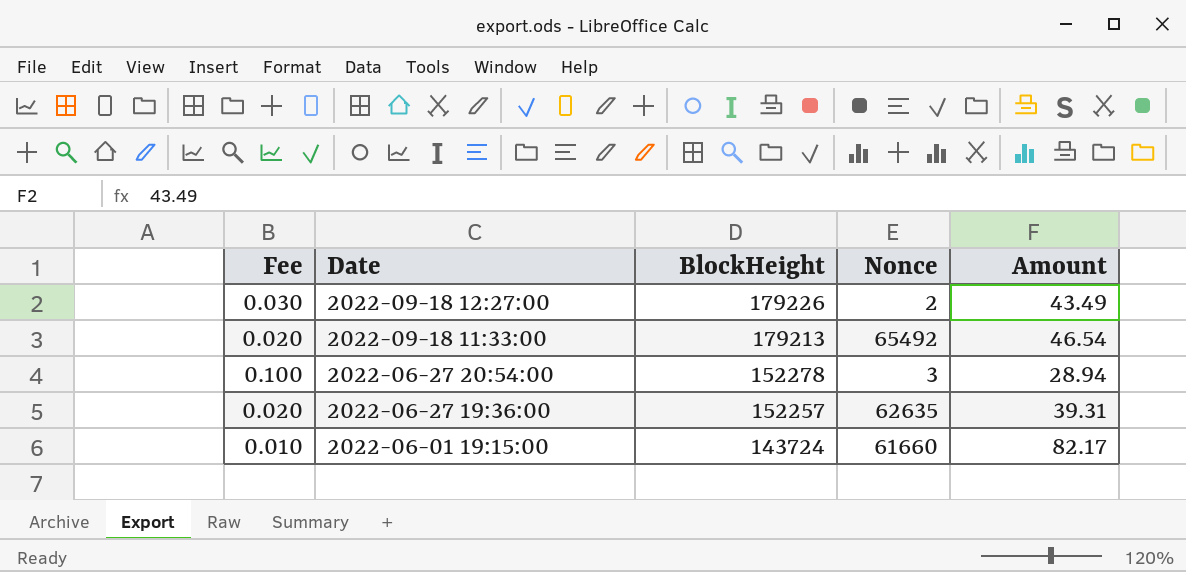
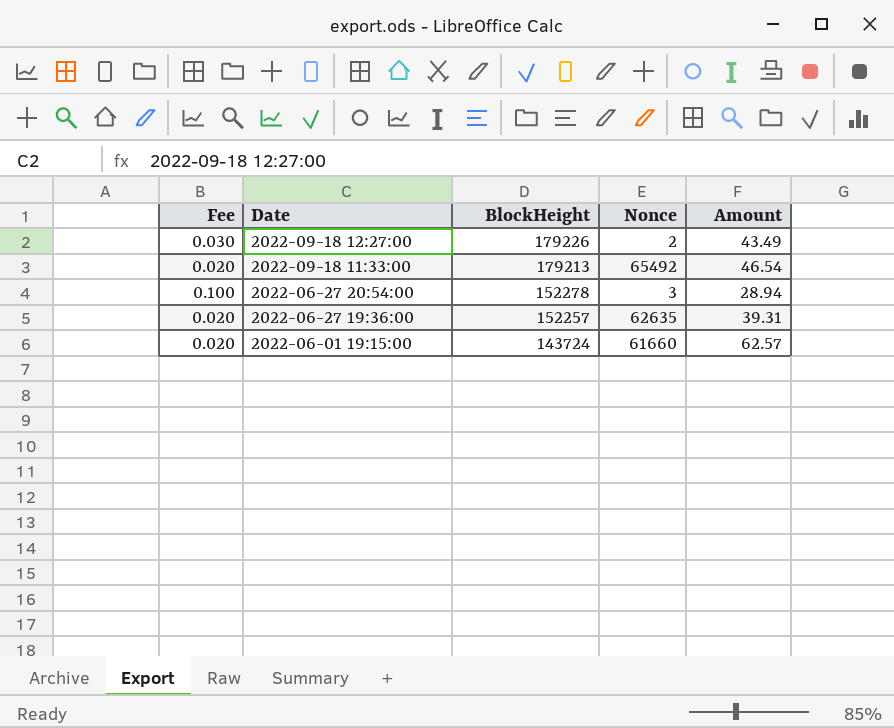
2022-06-01 19:15:00 | Fee: 0.010 -> 0.020
2022-06-01 19:15:00 | Amount: 82.17 -> 62.57

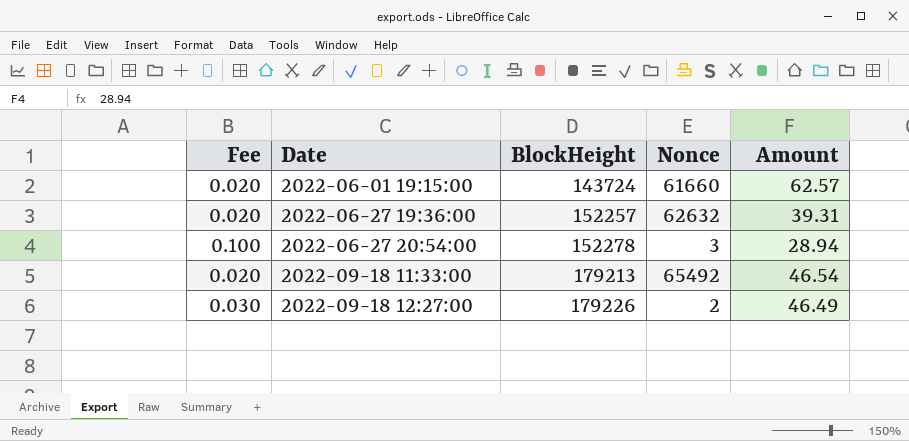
row order: Date descending -> Date ascending
2022-06-27 19:36:00 | Nonce: 62635 -> 62632
2022-09-18 12:27:00 | Amount: 43.49 -> 46.49

